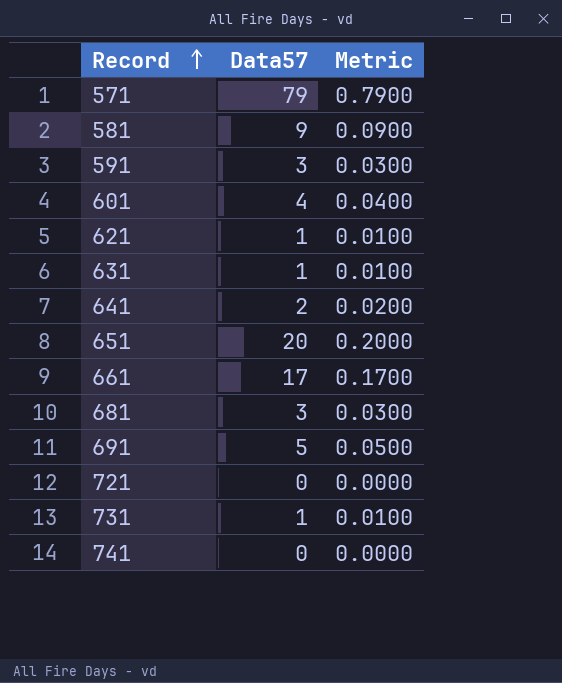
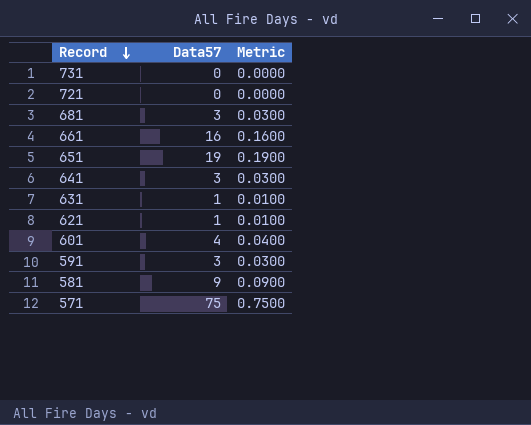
row order: Record ascending -> Record descending
row 691: 5 | 0.0500 -> none
row 741: 0 | 0.0000 -> none
731 | Data57: 1 -> 0
731 | Metric: 0.0100 -> 0.0000
661 | Data57: 17 -> 16
661 | Metric: 0.1700 -> 0.1600
651 | Data57: 20 -> 19
651 | Metric: 0.2000 -> 0.1900
641 | Data57: 2 -> 3
641 | Metric: 0.0200 -> 0.0300
571 | Data57: 79 -> 75
571 | Metric: 0.7900 -> 0.7500

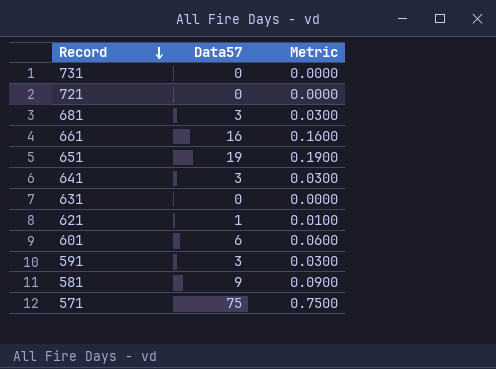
631 | Data57: 1 -> 0
631 | Metric: 0.0100 -> 0.0000
601 | Data57: 4 -> 6
601 | Metric: 0.0400 -> 0.0600

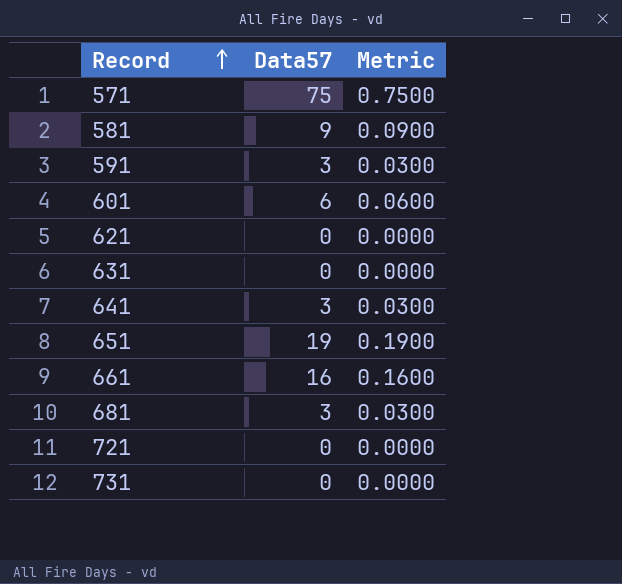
row order: Record descending -> Record ascending
621 | Data57: 1 -> 0
621 | Metric: 0.0100 -> 0.0000

